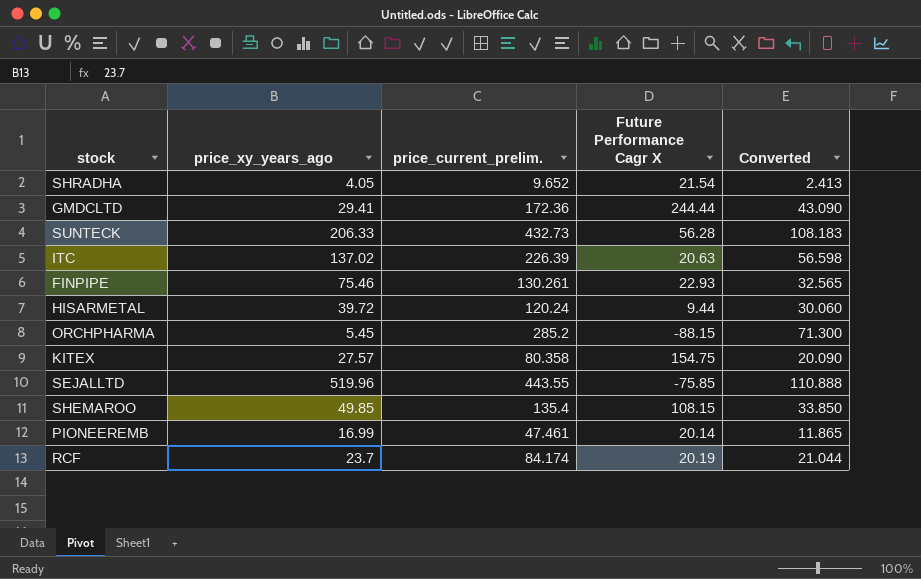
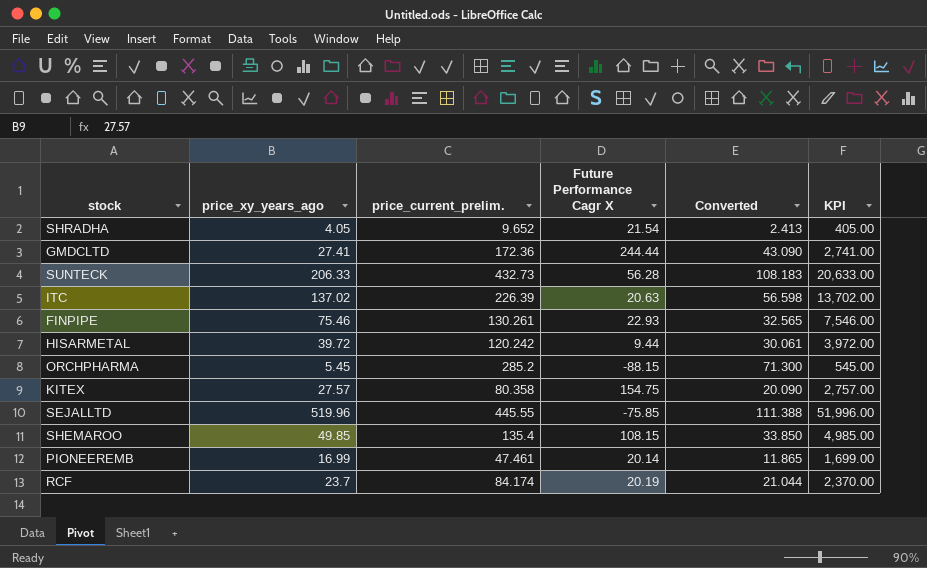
column KPI | formula: none -> [price_xy_years_ago] * 100
GMDCLTD | price_xy_years_ago: 29.41 -> 27.41
HISARMETAL | price_current_prelim.: 120.24 -> 120.242
HISARMETAL | Converted: 30.060 -> 30.061
SEJALLTD | price_current_prelim.: 443.55 -> 445.55
SEJALLTD | Converted: 110.888 -> 111.388

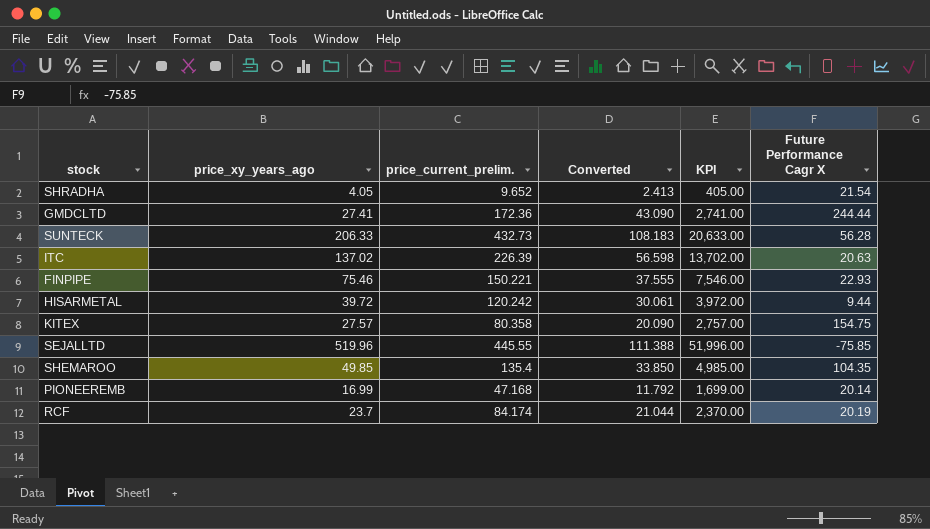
column Future Performance Cagr X | position: 4 -> 6
row ORCHPHARMA: 5.45 | 285.2 | -88.15 | 71.300 | 545.00 -> none
FINPIPE | price_current_prelim.: 130.261 -> 150.221
FINPIPE | Converted: 32.565 -> 37.555
SHEMAROO | Future Performance Cagr X: 108.15 -> 104.35
PIONEEREMB | price_current_prelim.: 47.461 -> 47.168
PIONEEREMB | Converted: 11.865 -> 11.792

